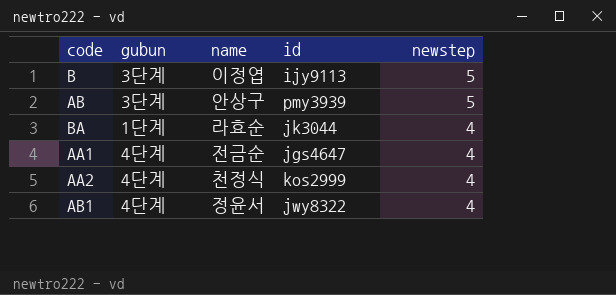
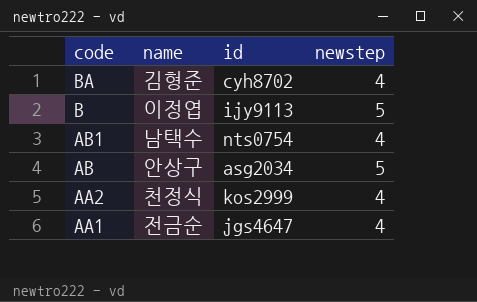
row order: newstep descending -> code descending
column gubun | position: 2 -> none
BA | name: 라효순 -> 김형준
BA | id: jk3044 -> cyh8702
AB1 | name: 정윤서 -> 남택수
AB1 | id: jwy8322 -> nts0754
AB | id: pmy3939 -> asg2034

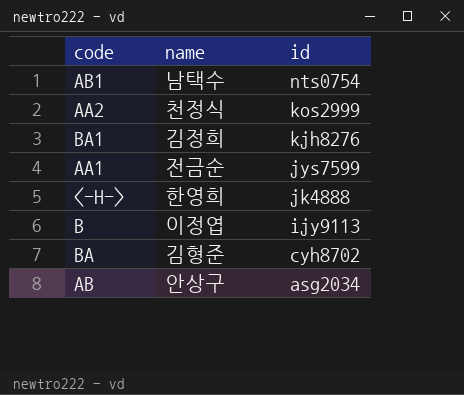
row order: code descending -> id descending
column newstep | position: 4 -> none
row BA1: none -> 김정희 | kjh8276
AA1 | id: jgs4647 -> jys7599
row <-H->: none -> 한영희 | jk4888

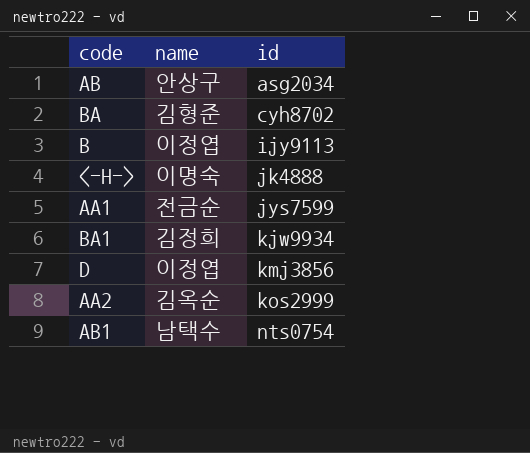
row order: id descending -> id ascending
<-H-> | name: 한영희 -> 이명숙
BA1 | id: kjh8276 -> kjw9934
row D: none -> 이정엽 | kmj3856
AA2 | name: 천정식 -> 김옥순

